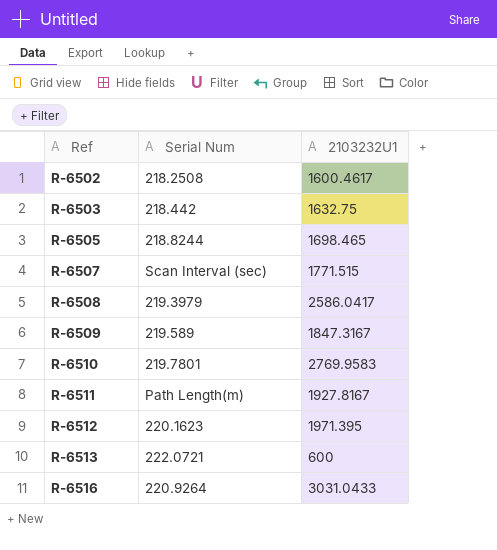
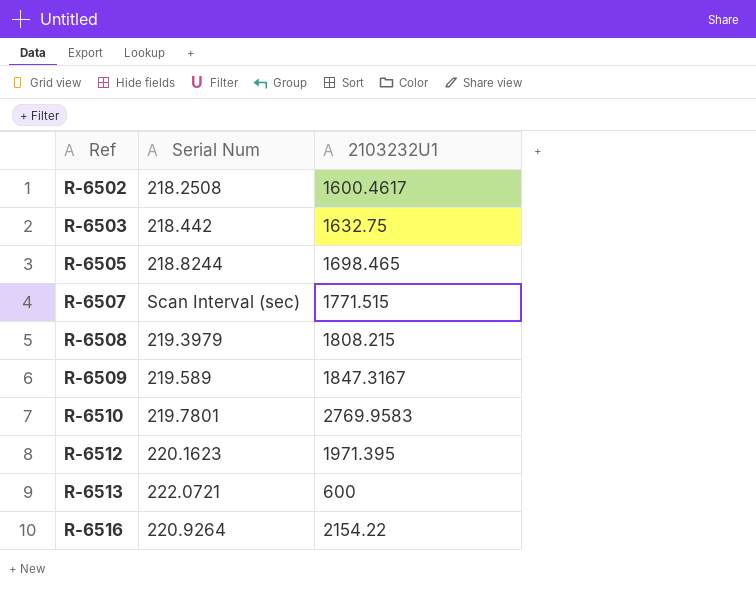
row R-6511: Path Length(m) | 1927.8167 -> none
R-6508 | 2103232U1: 2586.0417 -> 1808.215
R-6516 | 2103232U1: 3031.0433 -> 2154.22

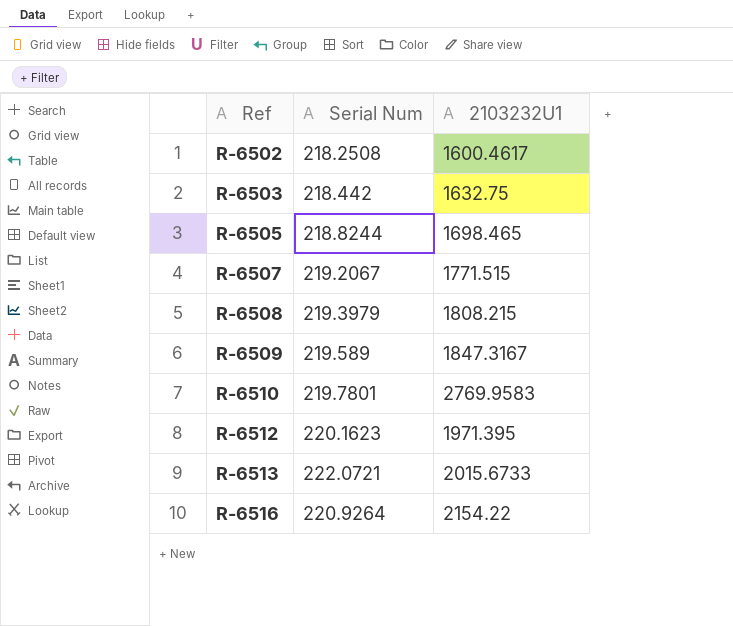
R-6507 | Serial Num: Scan Interval (sec) -> 219.2067
R-6513 | 2103232U1: 600 -> 2015.6733

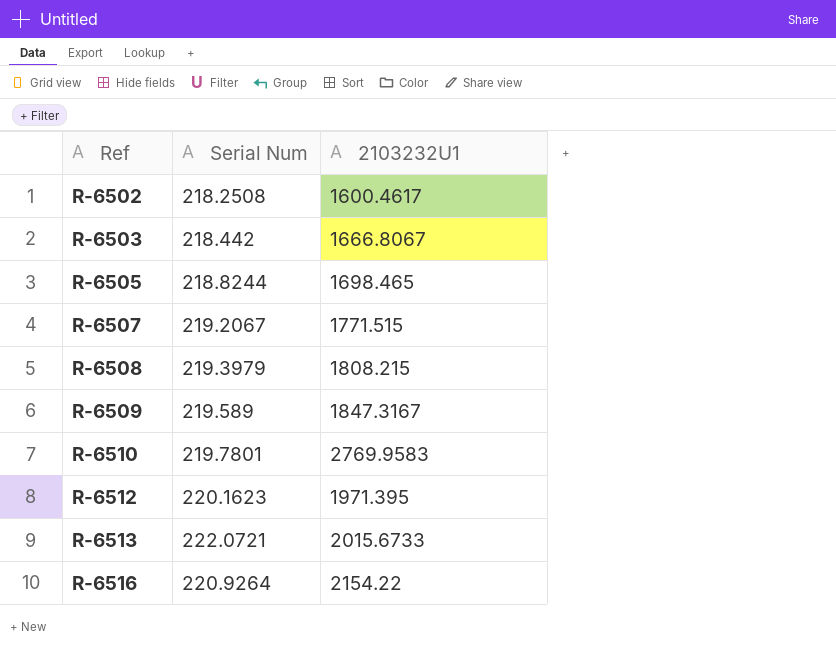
R-6503 | 2103232U1: 1632.75 -> 1666.8067

